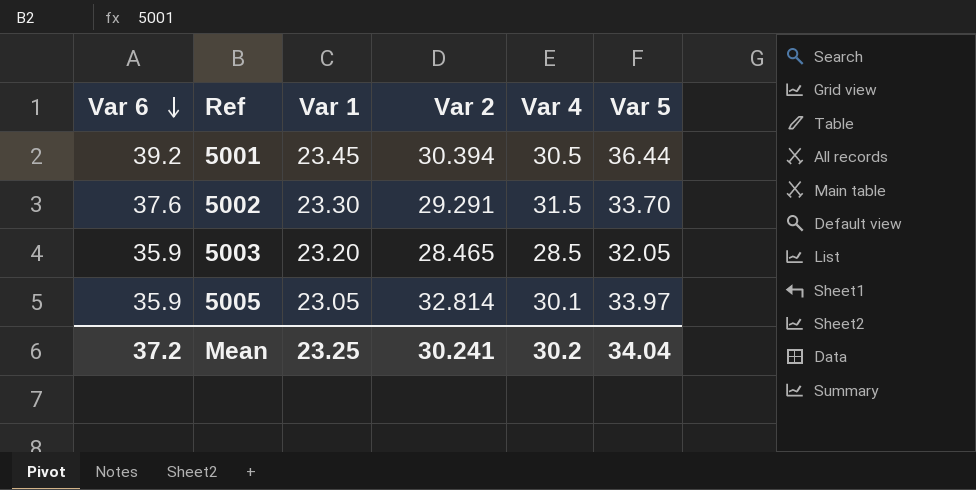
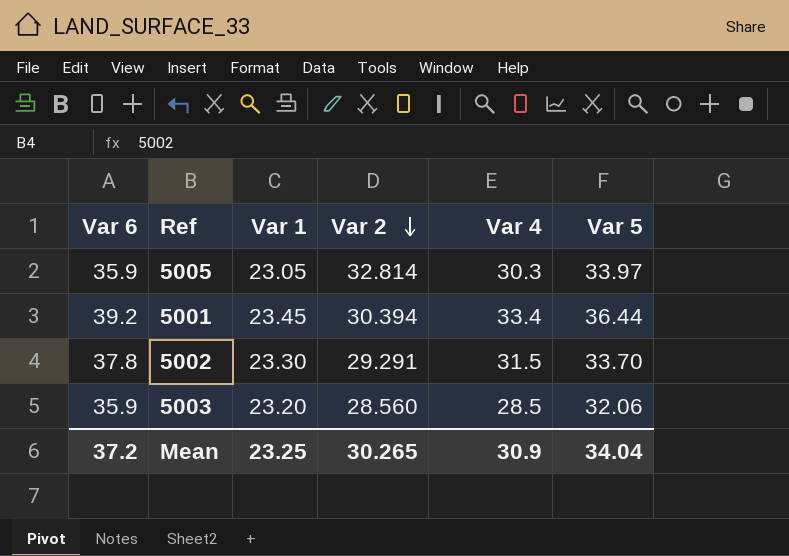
row order: Var 6 descending -> Var 2 descending
5005 | Var 4: 30.1 -> 30.3
5001 | Var 4: 30.5 -> 33.4
5002 | Var 6: 37.6 -> 37.8
5003 | Var 2: 28.465 -> 28.560
5003 | Var 5: 32.05 -> 32.06
Mean | Var 2: 30.241 -> 30.265
Mean | Var 4: 30.2 -> 30.9

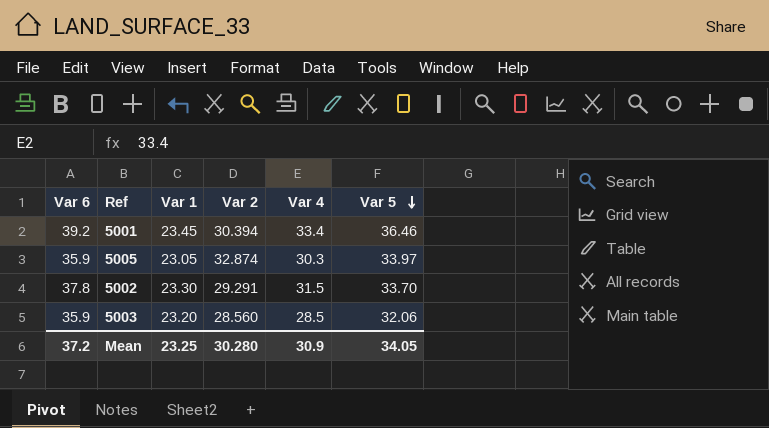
row order: Var 2 descending -> Var 5 descending
5001 | Var 5: 36.44 -> 36.46
5005 | Var 2: 32.814 -> 32.874
Mean | Var 2: 30.265 -> 30.280
Mean | Var 5: 34.04 -> 34.05

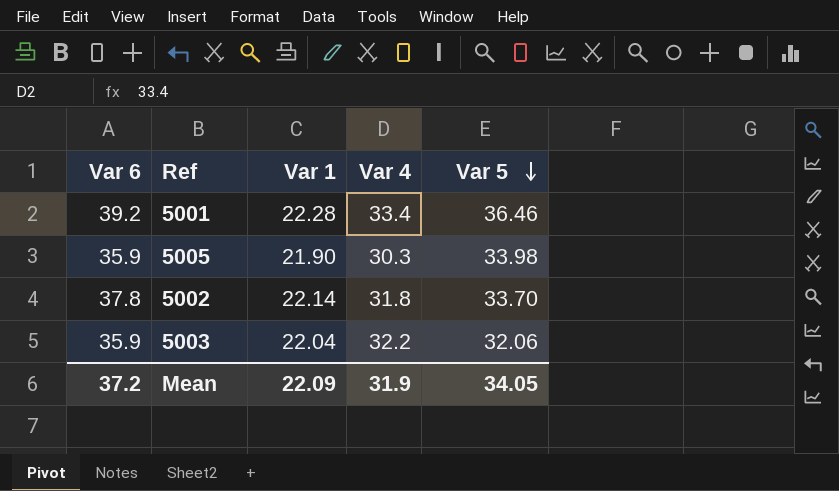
column Var 2 | position: 4 -> none
5001 | Var 1: 23.45 -> 22.28
5005 | Var 1: 23.05 -> 21.90
5005 | Var 5: 33.97 -> 33.98
5002 | Var 1: 23.30 -> 22.14
5002 | Var 4: 31.5 -> 31.8
5003 | Var 1: 23.20 -> 22.04
5003 | Var 4: 28.5 -> 32.2
Mean | Var 1: 23.25 -> 22.09
Mean | Var 4: 30.9 -> 31.9

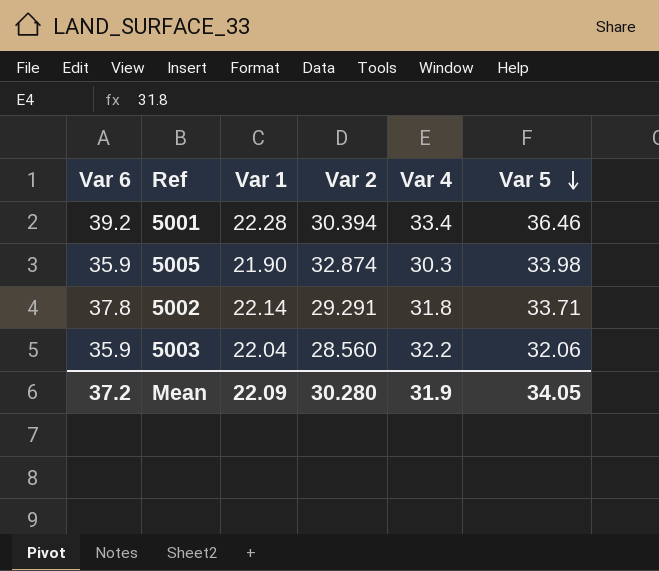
column Var 2 | position: none -> 4
5002 | Var 5: 33.70 -> 33.71

